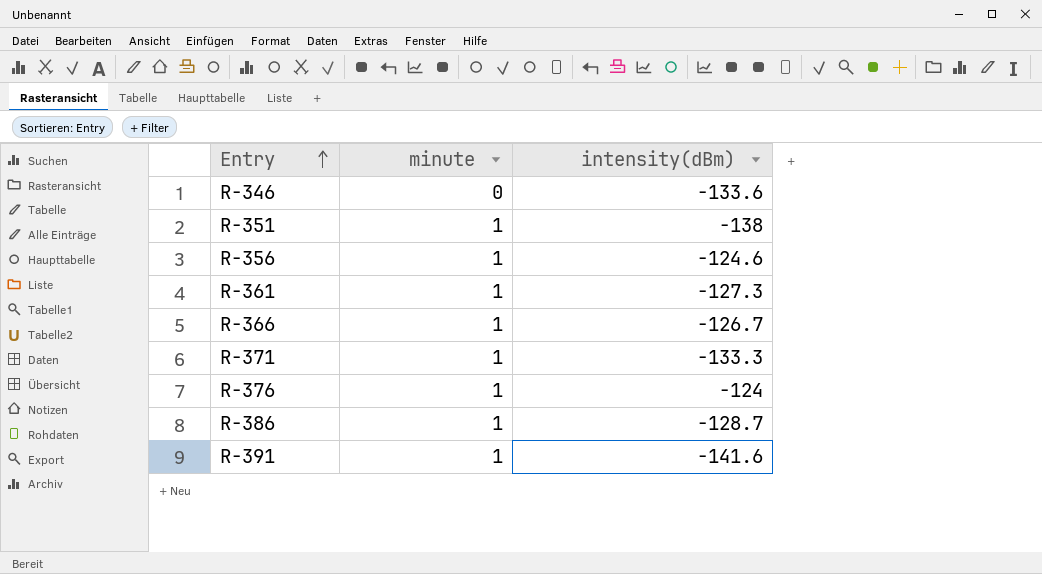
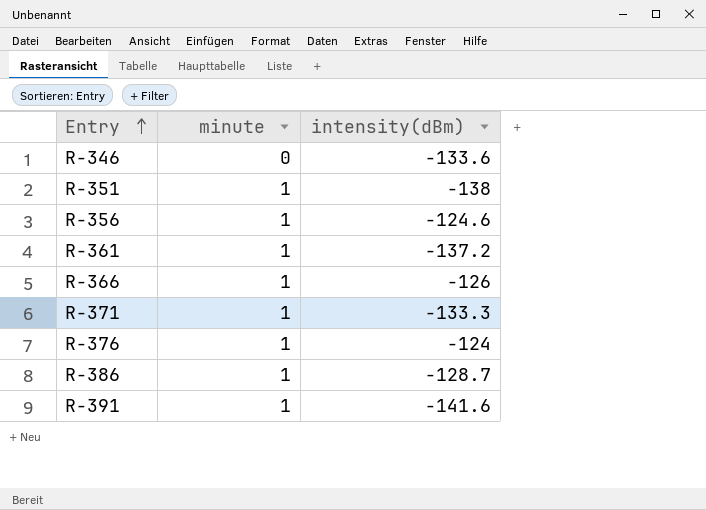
R-361 | intensity(dBm): -127.3 -> -137.2
R-366 | intensity(dBm): -126.7 -> -126

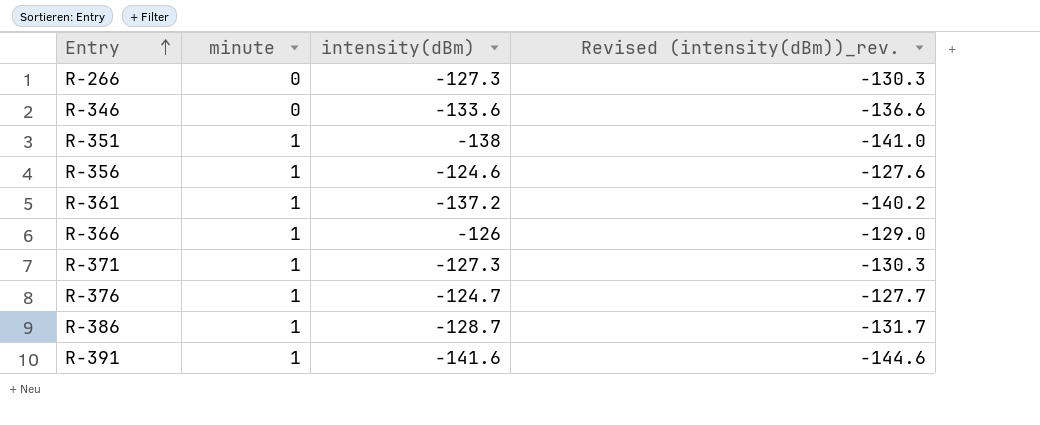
column Revised (intensity(dBm))_rev. | formula: none -> [intensity(dBm)] - 3
row R-266: none -> 0 | -127.3 | -130.3
R-371 | intensity(dBm): -133.3 -> -127.3
R-376 | intensity(dBm): -124 -> -124.7

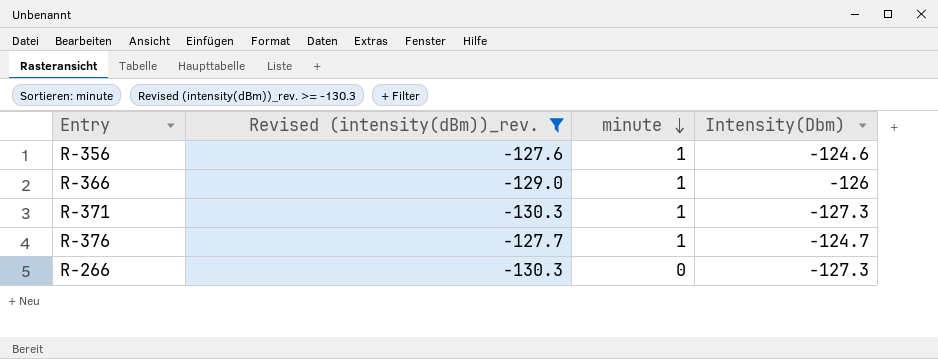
filter: none -> Revised (intensity(dBm))_rev. >= -130.3
row order: Entry ascending -> minute descending
column Revised (intensity(dBm))_rev. | position: 4 -> 2
column name: intensity(dBm) -> Intensity(Dbm)

